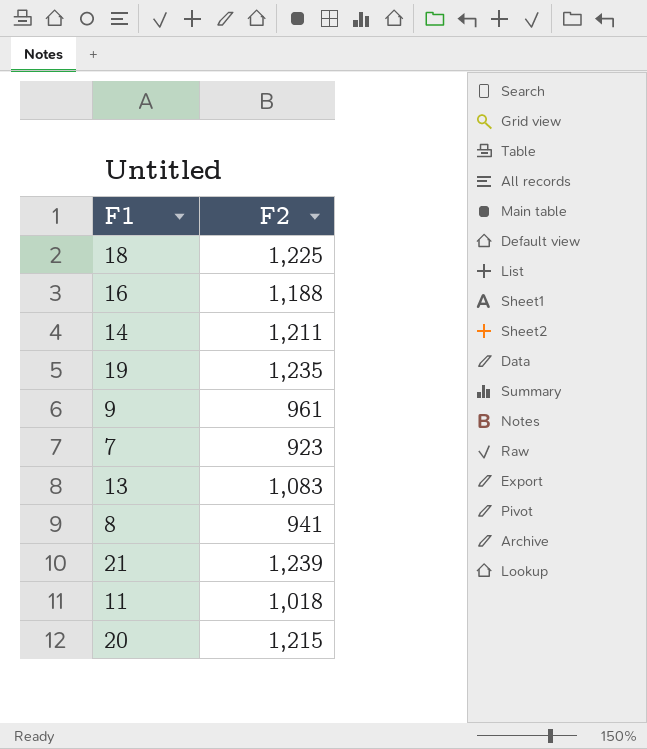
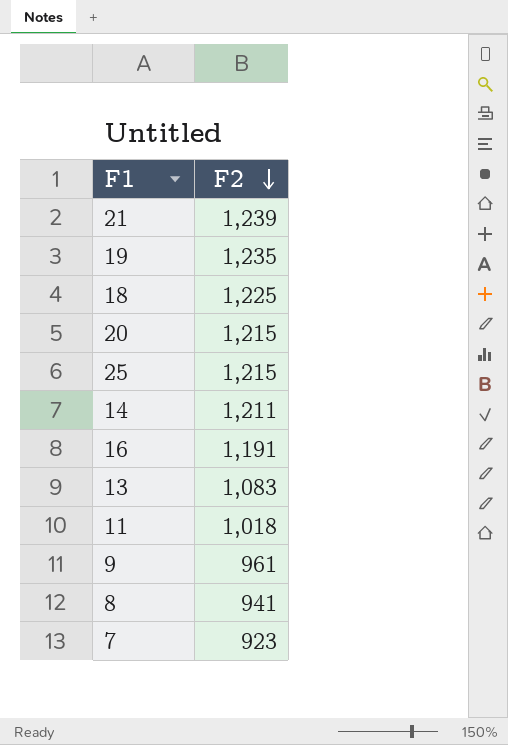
row order: none -> F2 descending
row 25: none -> 1,215
16 | F2: 1,188 -> 1,191

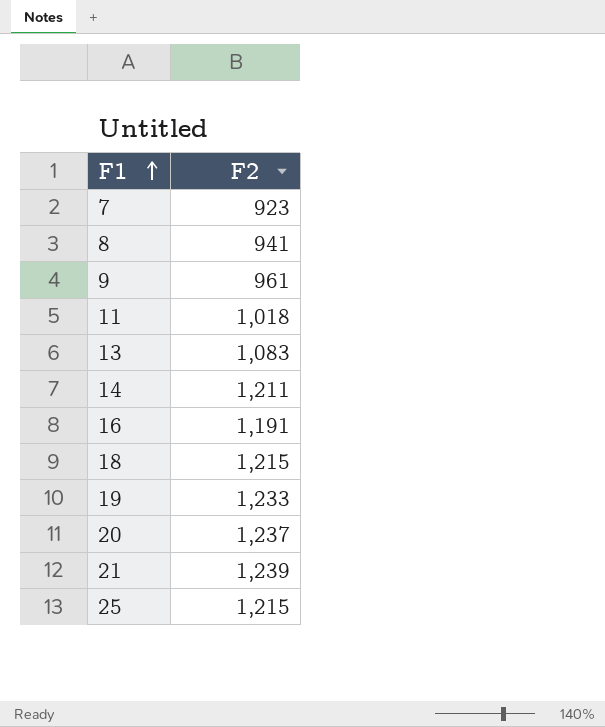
row order: F2 descending -> F1 ascending
18 | F2: 1,225 -> 1,215
19 | F2: 1,235 -> 1,233
20 | F2: 1,215 -> 1,237

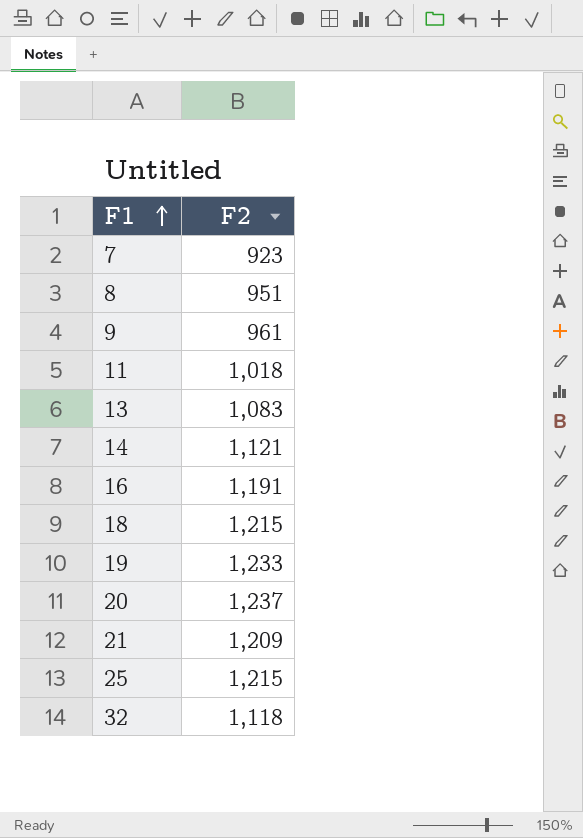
8 | F2: 941 -> 951
14 | F2: 1,211 -> 1,121
21 | F2: 1,239 -> 1,209
row 32: none -> 1,118

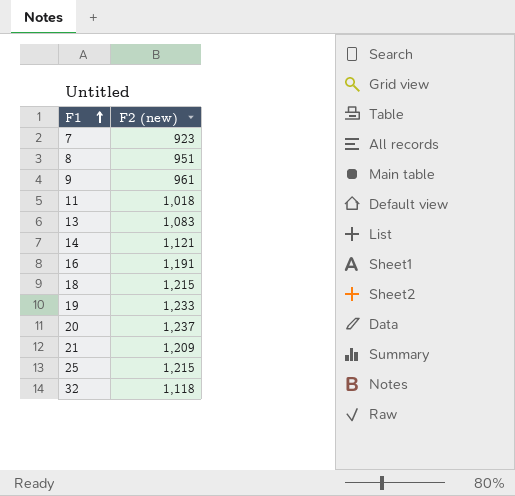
column name: F2 -> F2 (new)

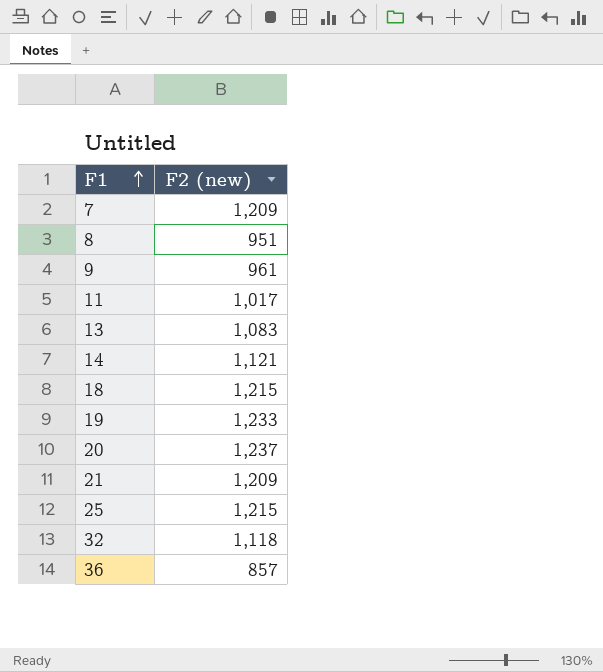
row 16: 1,191 -> none
7 | F2 (new): 923 -> 1,209
11 | F2 (new): 1,018 -> 1,017
row 36: none -> 857

